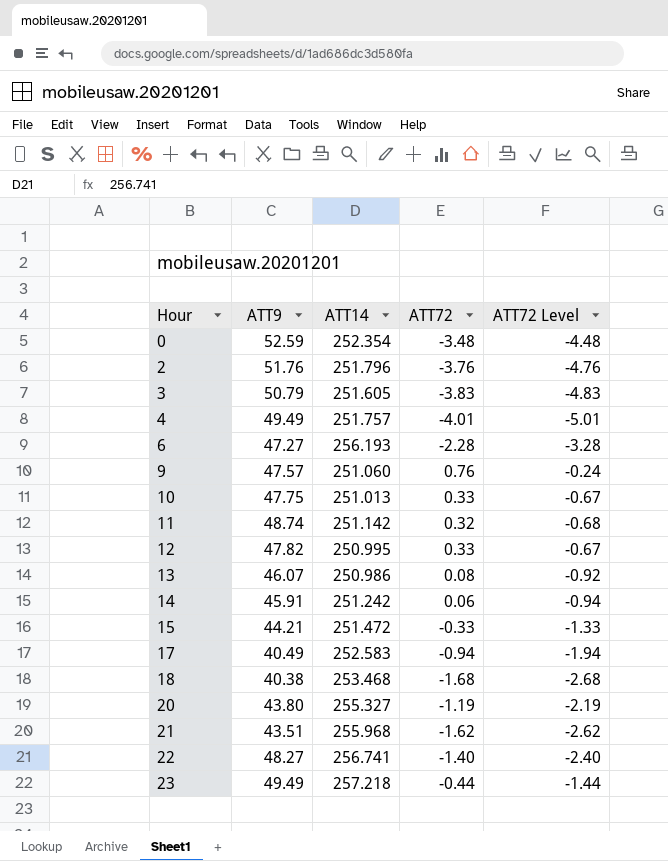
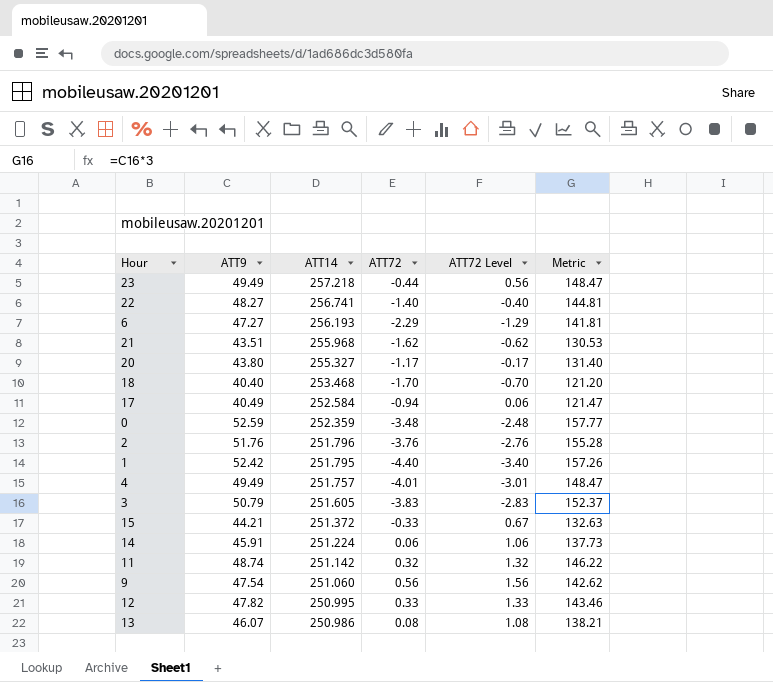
row order: Hour ascending -> ATT14 descending
column ATT72 Level | formula: [ATT72] - 1 -> [ATT72] + 1
column Metric | formula: none -> [ATT9] * 3
row 10: 47.75 | 251.013 | 0.33 | -0.67 -> none
6 | ATT72: -2.28 -> -2.29
20 | ATT72: -1.19 -> -1.17
18 | ATT9: 40.38 -> 40.40
18 | ATT72: -1.68 -> -1.70
17 | ATT14: 252.583 -> 252.584
0 | ATT14: 252.354 -> 252.359
row 1: none -> 52.42 | 251.795 | -4.40 | -3.40 | 157.26
15 | ATT14: 251.472 -> 251.372
14 | ATT14: 251.242 -> 251.224
9 | ATT9: 47.57 -> 47.54
9 | ATT72: 0.76 -> 0.56

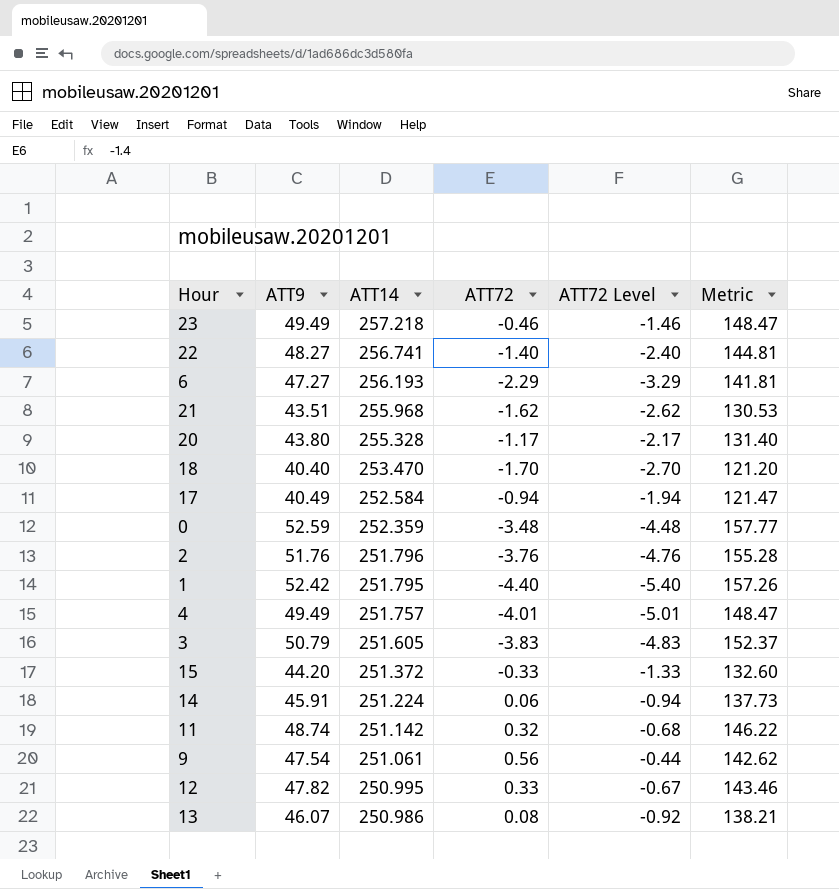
column ATT72 Level | formula: [ATT72] + 1 -> [ATT72] - 1
23 | ATT72: -0.44 -> -0.46
20 | ATT14: 255.327 -> 255.328
18 | ATT14: 253.468 -> 253.470
15 | ATT9: 44.21 -> 44.20
15 | Metric: 132.63 -> 132.60
9 | ATT14: 251.060 -> 251.061

